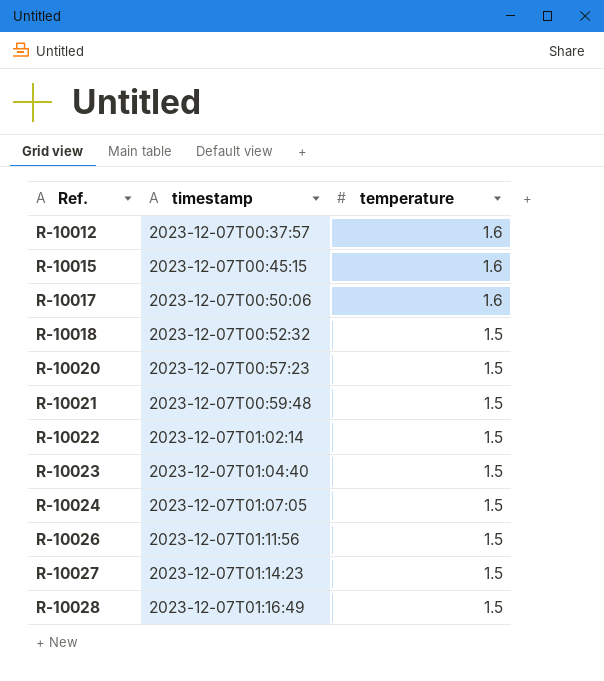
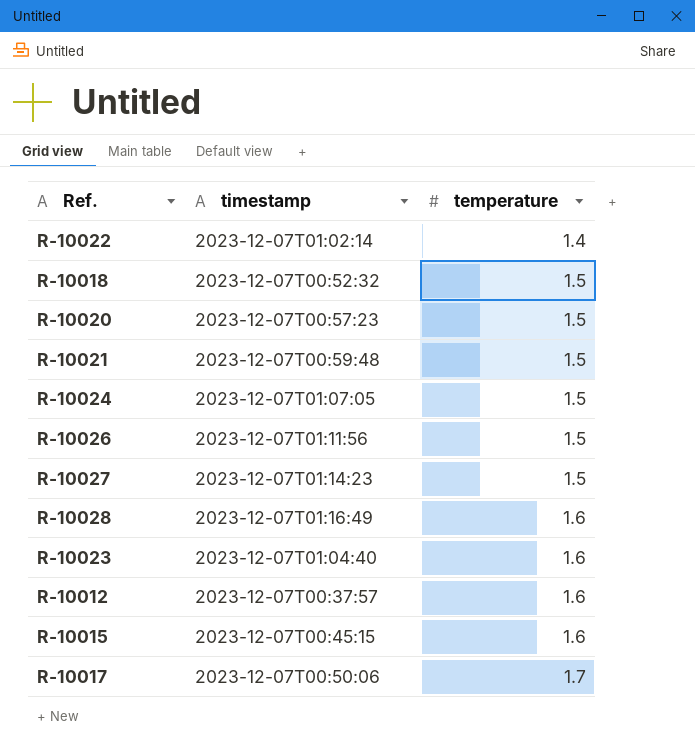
row order: Ref. ascending -> temperature ascending
R-10022 | temperature: 1.5 -> 1.4
R-10028 | temperature: 1.5 -> 1.6
R-10023 | temperature: 1.5 -> 1.6
R-10017 | temperature: 1.6 -> 1.7

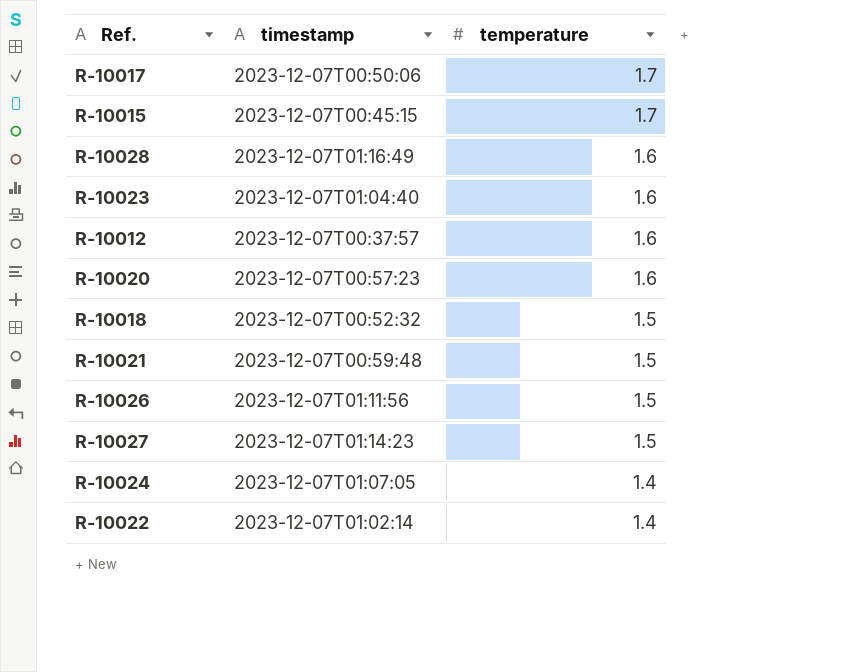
row order: temperature ascending -> temperature descending
R-10015 | temperature: 1.6 -> 1.7
R-10020 | temperature: 1.5 -> 1.6
R-10024 | temperature: 1.5 -> 1.4

